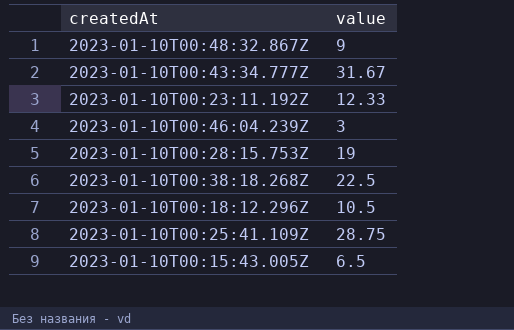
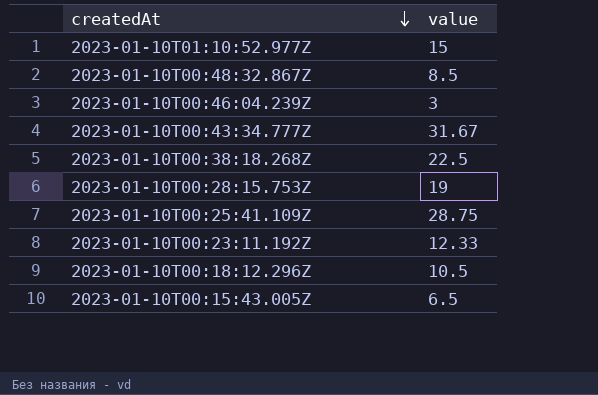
row order: none -> createdAt descending
row 2023-01-10T01:10:52.977Z: none -> 15
2023-01-10T00:48:32.867Z | value: 9 -> 8.5

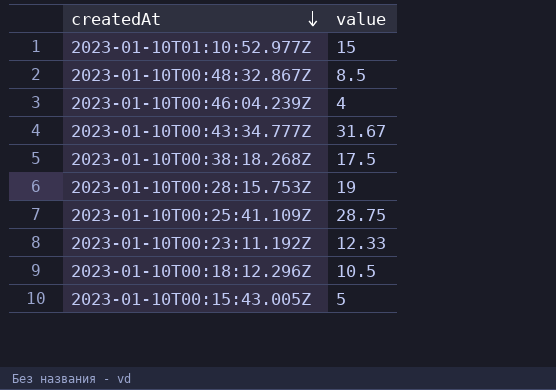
2023-01-10T00:46:04.239Z | value: 3 -> 4
2023-01-10T00:38:18.268Z | value: 22.5 -> 17.5
2023-01-10T00:15:43.005Z | value: 6.5 -> 5

